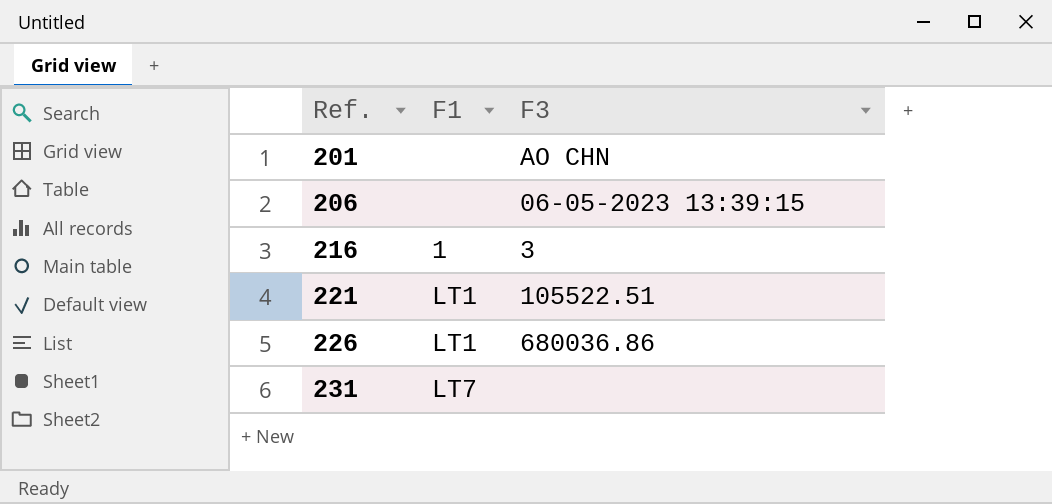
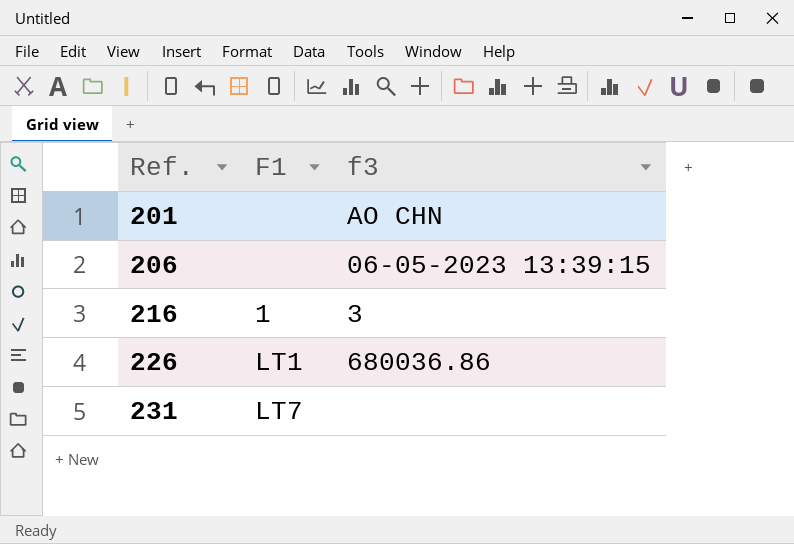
column name: F3 -> f3
row 221: LT1 | 105522.51 -> none

